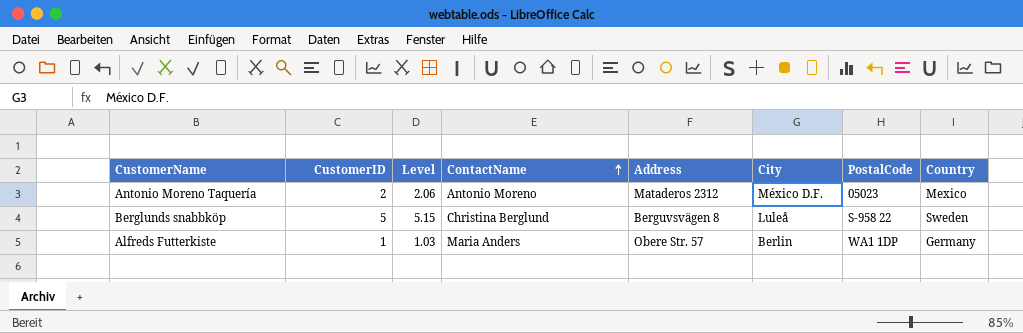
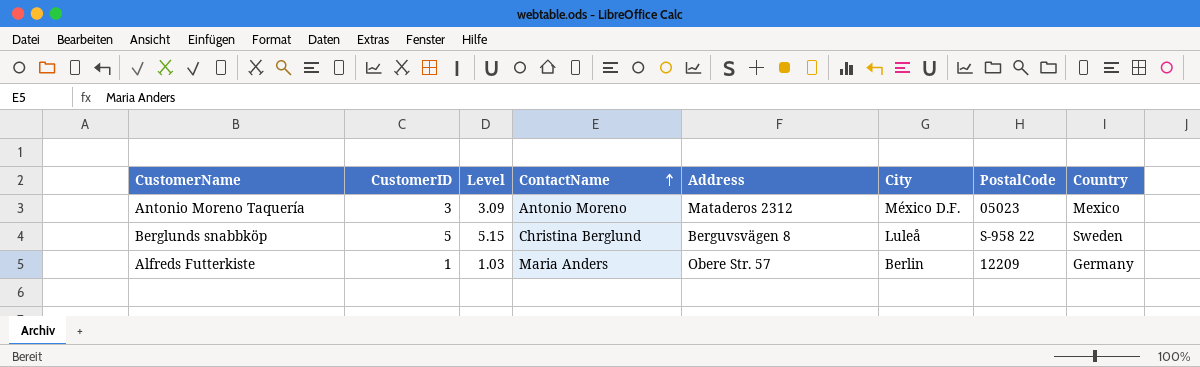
Antonio Moreno Taquería | CustomerID: 2 -> 3
Antonio Moreno Taquería | Level: 2.06 -> 3.09
Alfreds Futterkiste | PostalCode: WA1 1DP -> 12209

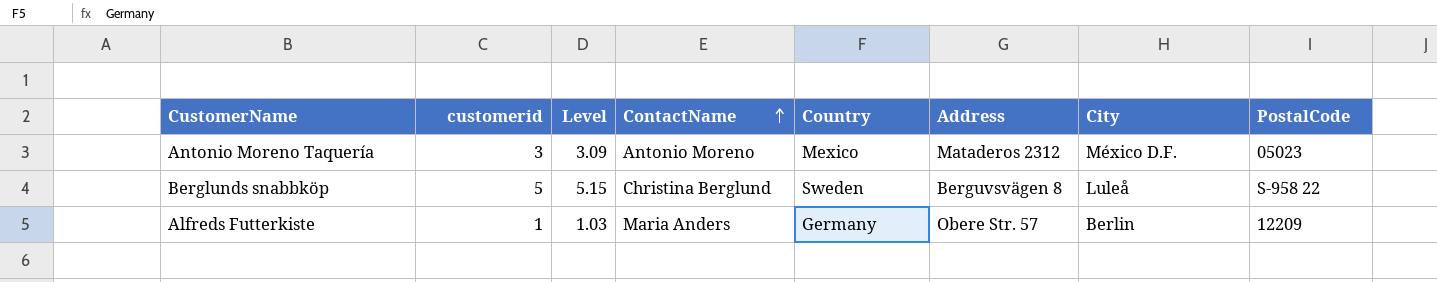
column name: CustomerID -> customerid
column Country | position: 8 -> 5

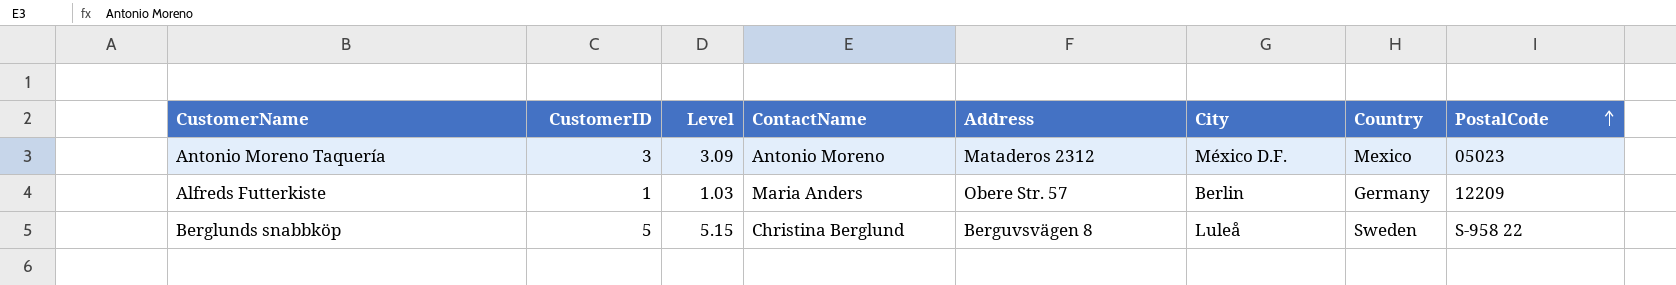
row order: ContactName ascending -> PostalCode ascending
column name: customerid -> CustomerID
column Country | position: 5 -> 7

